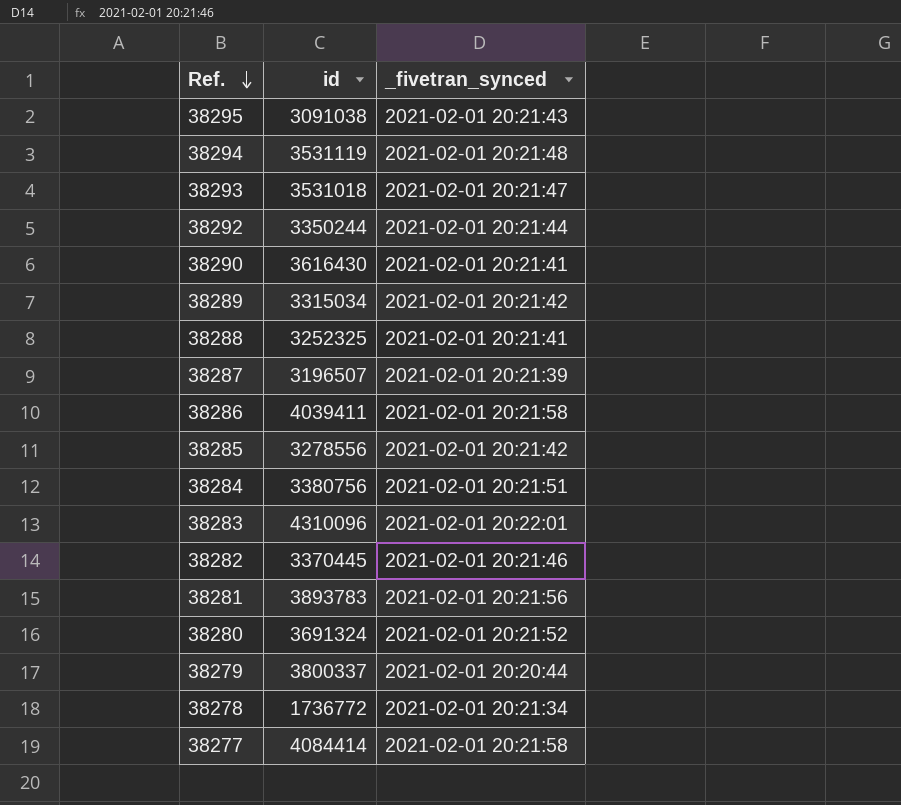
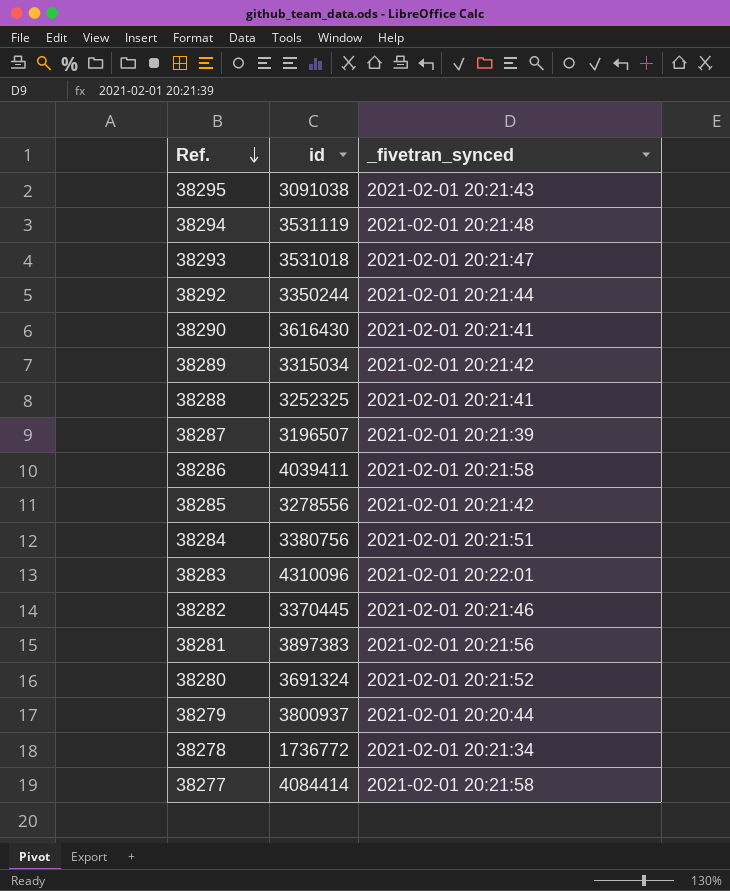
38281 | id: 3893783 -> 3897383
38279 | id: 3800337 -> 3800937

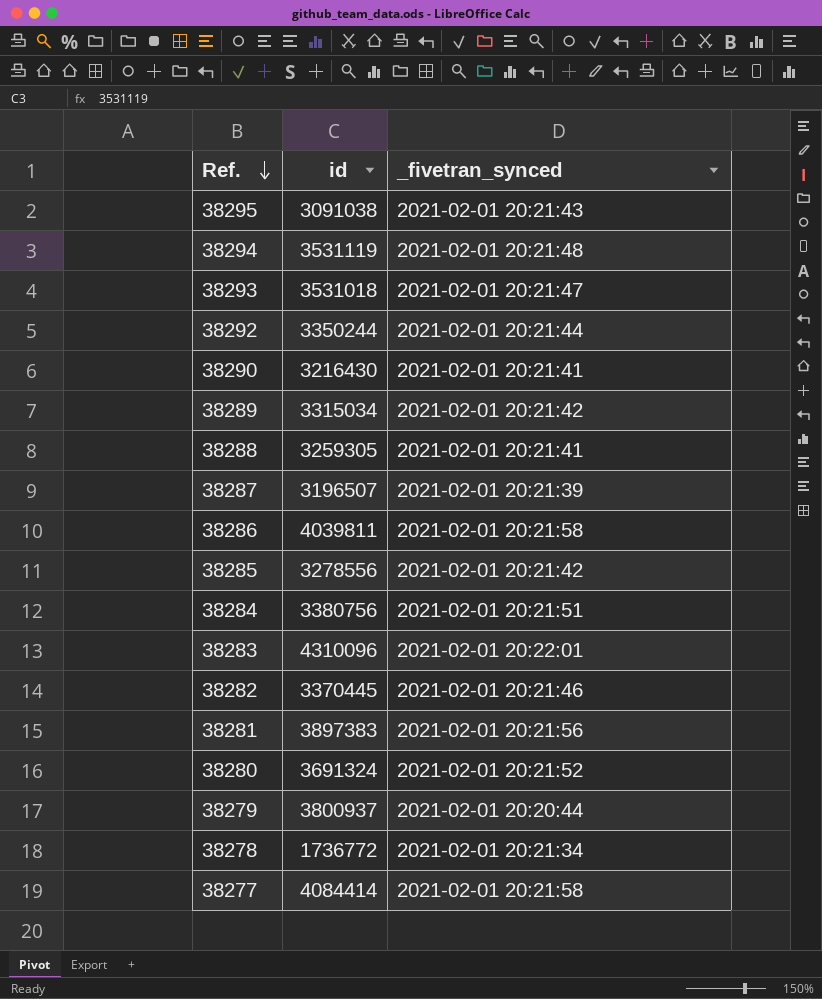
38290 | id: 3616430 -> 3216430
38288 | id: 3252325 -> 3259305
38286 | id: 4039411 -> 4039811

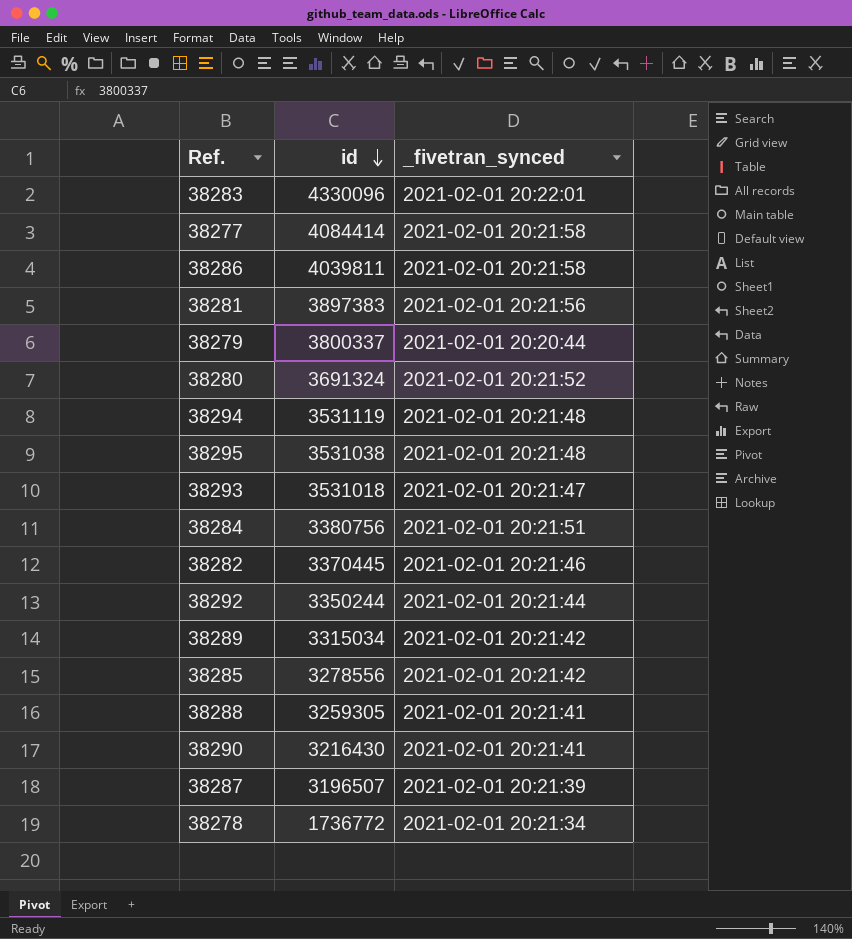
row order: Ref. descending -> id descending
38283 | id: 4310096 -> 4330096
38279 | id: 3800937 -> 3800337
38295 | id: 3091038 -> 3531038
38295 | _fivetran_synced: 2021-02-01 20:21:43 -> 2021-02-01 20:21:48

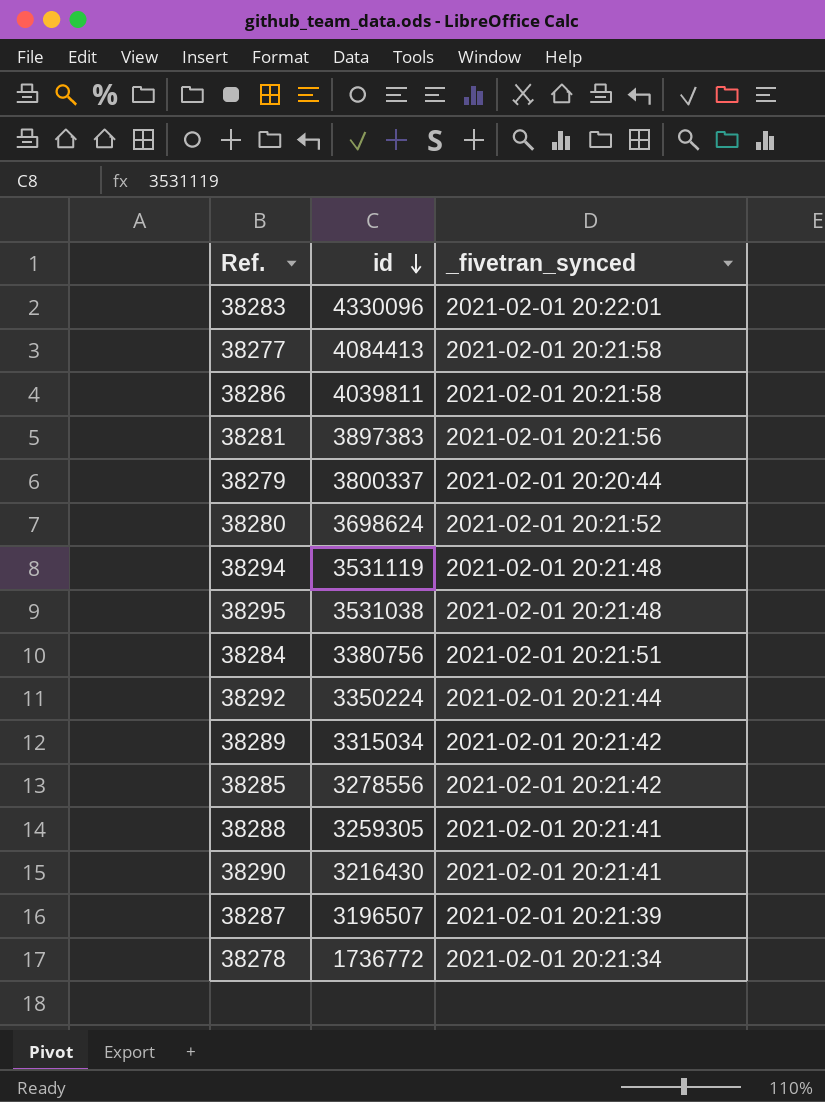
row 38293: 3531018 | 2021-02-01 20:21:47 -> none
row 38282: 3370445 | 2021-02-01 20:21:46 -> none
38277 | id: 4084414 -> 4084413
38280 | id: 3691324 -> 3698624
38292 | id: 3350244 -> 3350224

